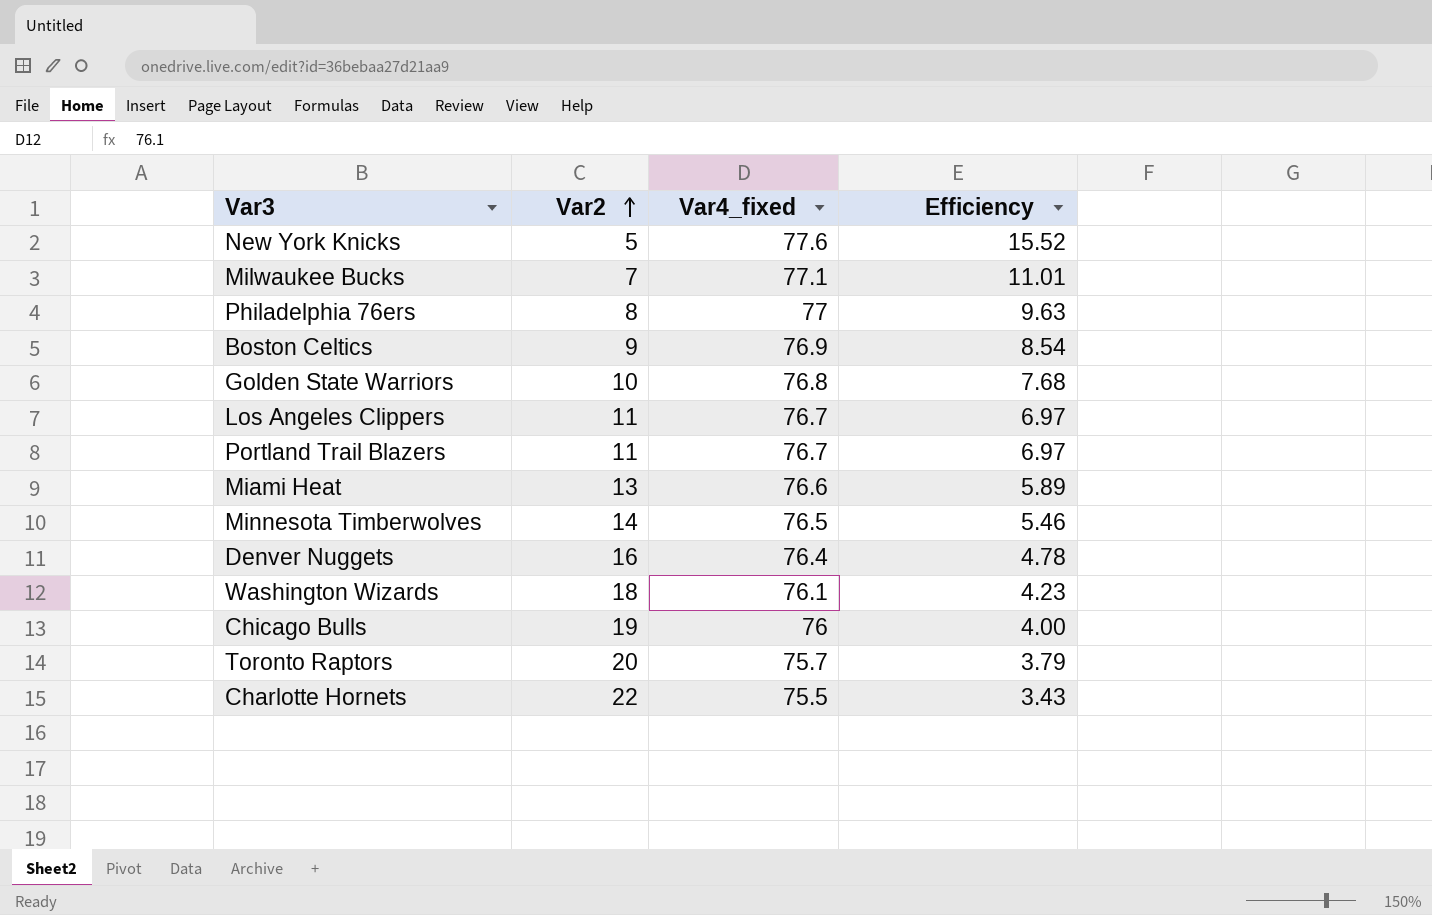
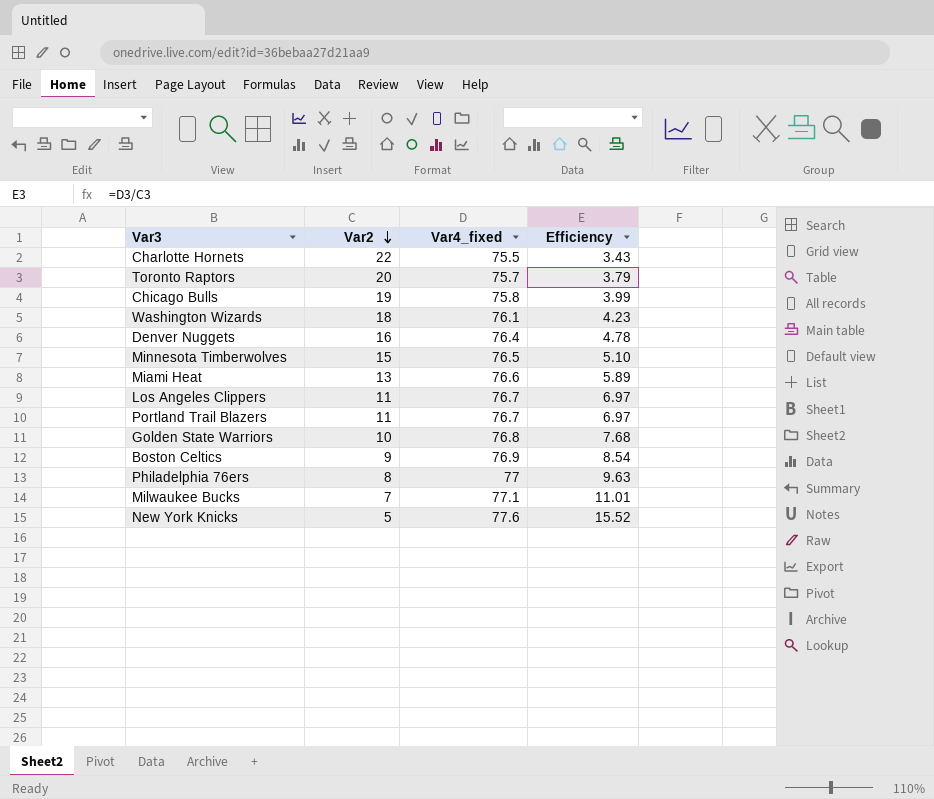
row order: Var2 ascending -> Var2 descending
Chicago Bulls | Var4_fixed: 76 -> 75.8
Chicago Bulls | Efficiency: 4.00 -> 3.99
Minnesota Timberwolves | Var2: 14 -> 15
Minnesota Timberwolves | Efficiency: 5.46 -> 5.10

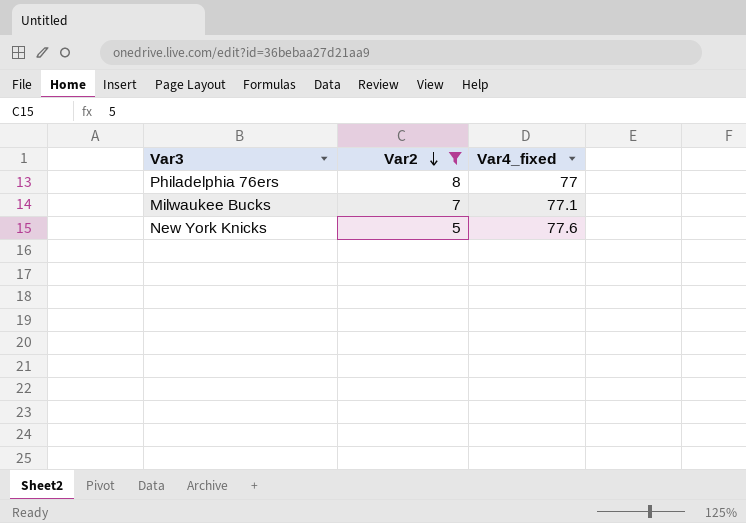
filter: none -> Var2 <= 8
column Efficiency | formula: [Var4_fixed] / [Var2] -> none

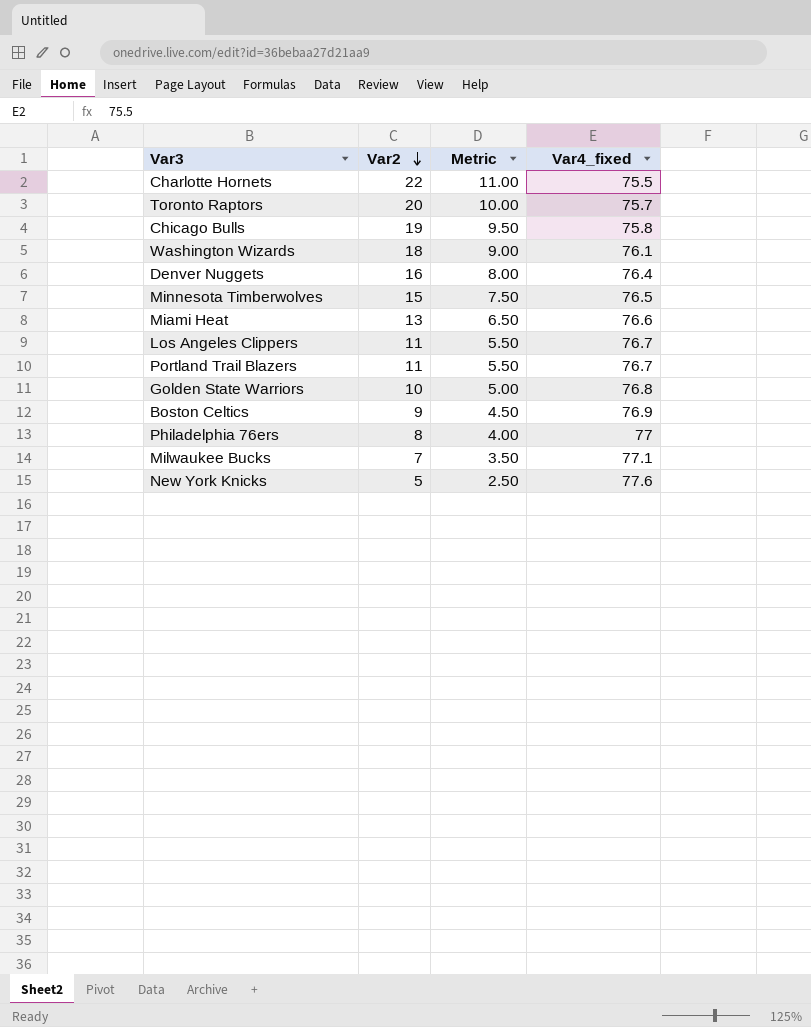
filter: Var2 <= 8 -> none
column Metric | formula: none -> [Var2] * 0.5

